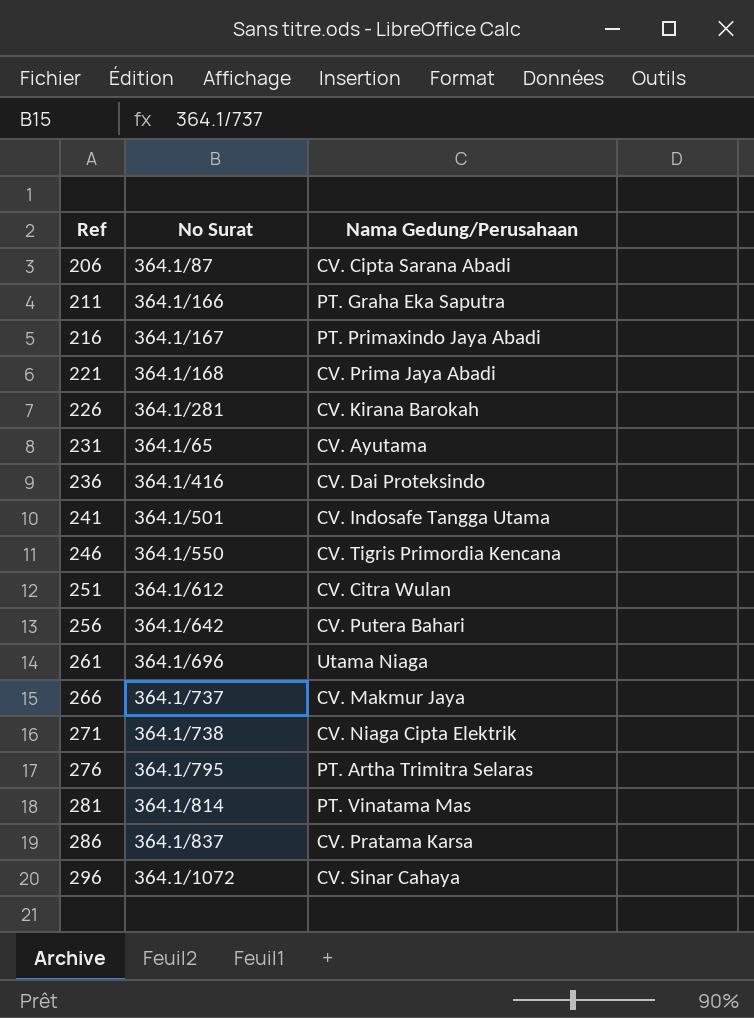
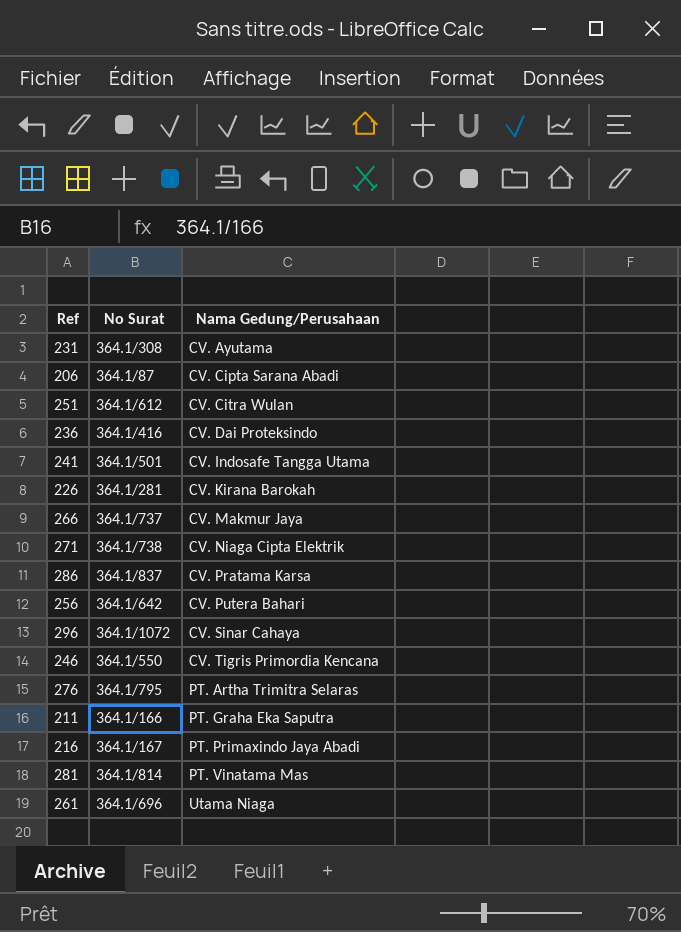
row order: Ref ascending -> Nama Gedung/Perusahaan ascending
row 221: 364.1/168 | CV. Prima Jaya Abadi -> none
231 | No Surat: 364.1/65 -> 364.1/308

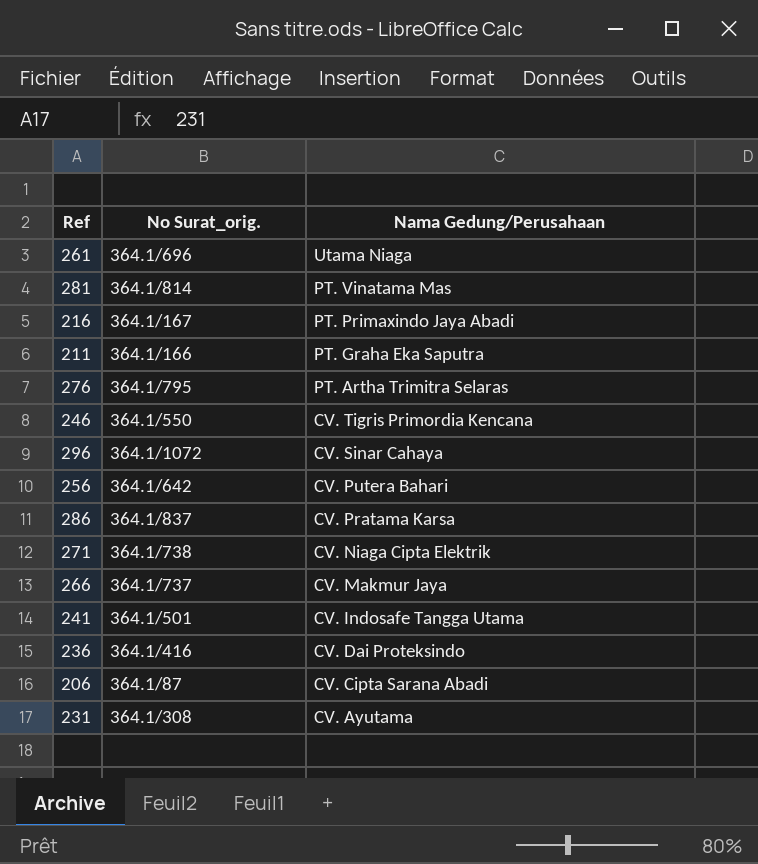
row order: Nama Gedung/Perusahaan ascending -> Nama Gedung/Perusahaan descending
column name: No Surat -> No Surat_orig.
row 251: 364.1/612 | CV. Citra Wulan -> none
row 226: 364.1/281 | CV. Kirana Barokah -> none

